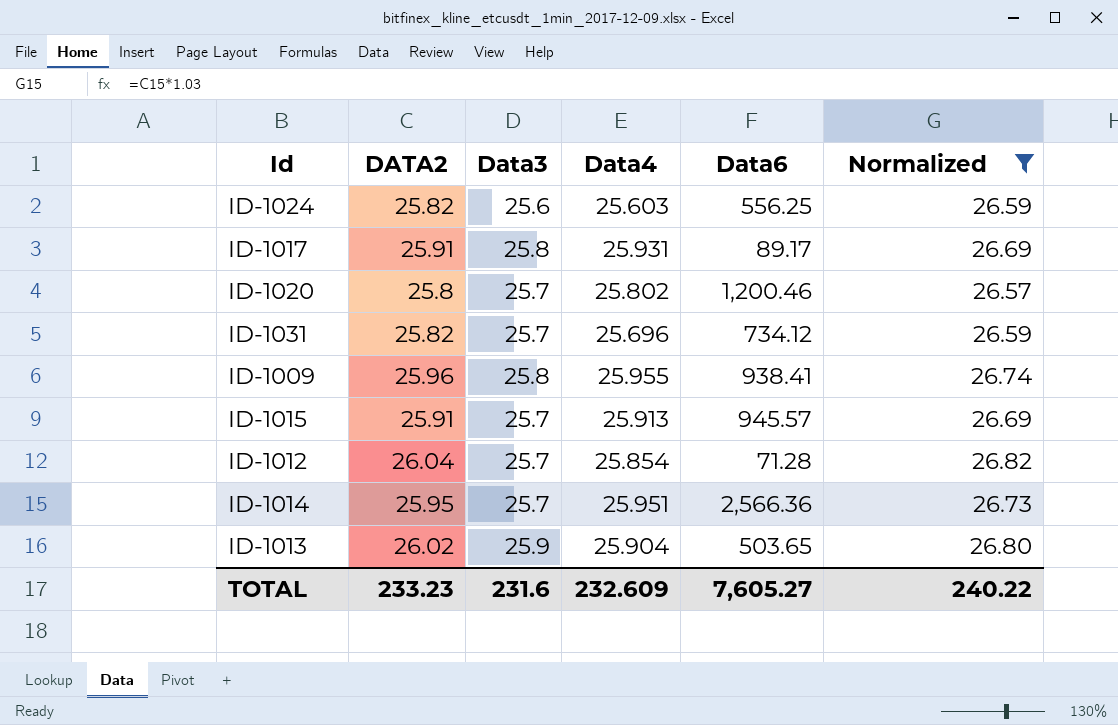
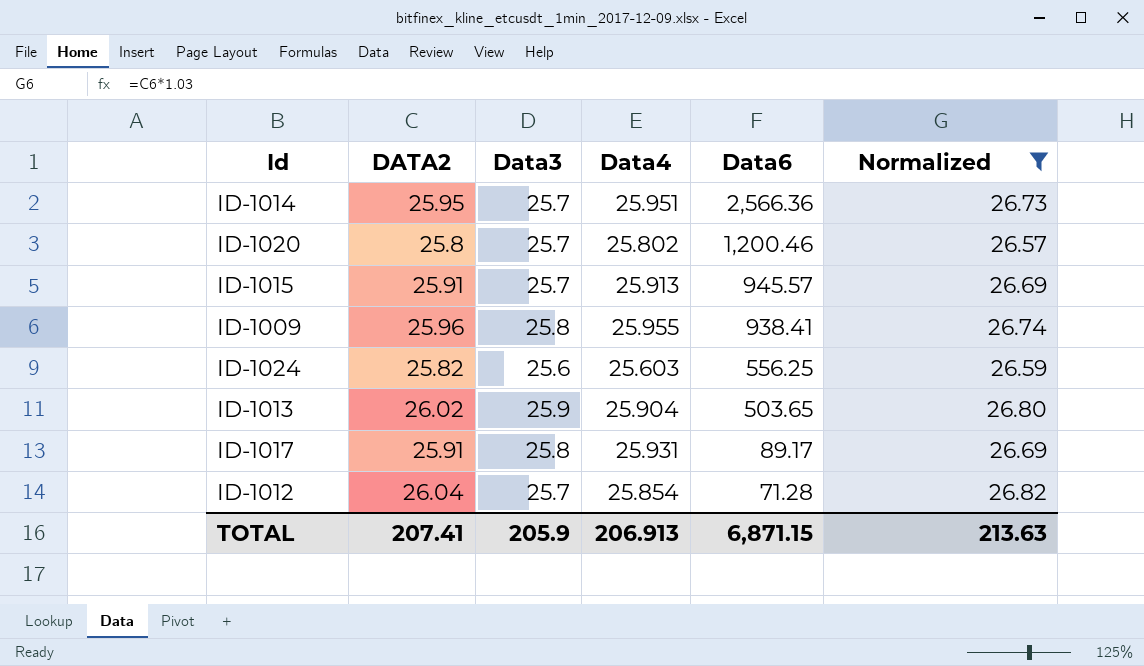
row order: none -> Data6 descending
row ID-1031: 25.82 | 25.7 | 25.696 | 734.12 | 26.59 -> none
TOTAL | DATA2: 233.23 -> 207.41
TOTAL | Data3: 231.6 -> 205.9
TOTAL | Data4: 232.609 -> 206.913
TOTAL | Data6: 7,605.27 -> 6,871.15
TOTAL | Normalized: 240.22 -> 213.63

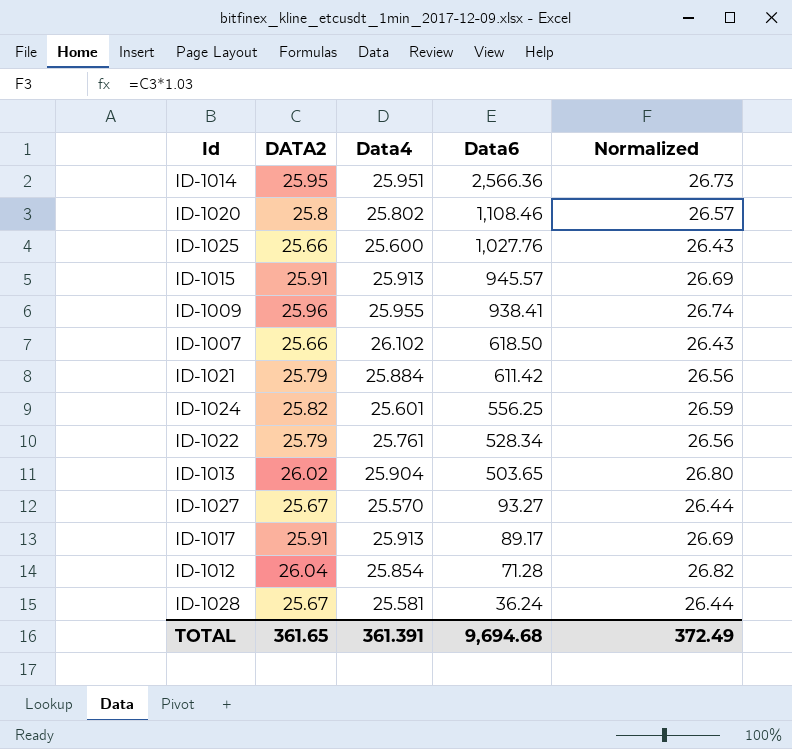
filter: Normalized >= 26.57 -> none
column Data3 | position: 3 -> none
ID-1020 | Data6: 1,200.46 -> 1,108.46
ID-1024 | Data4: 25.603 -> 25.601
ID-1017 | Data4: 25.931 -> 25.913
TOTAL | DATA2: 207.41 -> 361.65
TOTAL | Data4: 206.913 -> 361.391
TOTAL | Data6: 6,871.15 -> 9,694.68
TOTAL | Normalized: 213.63 -> 372.49

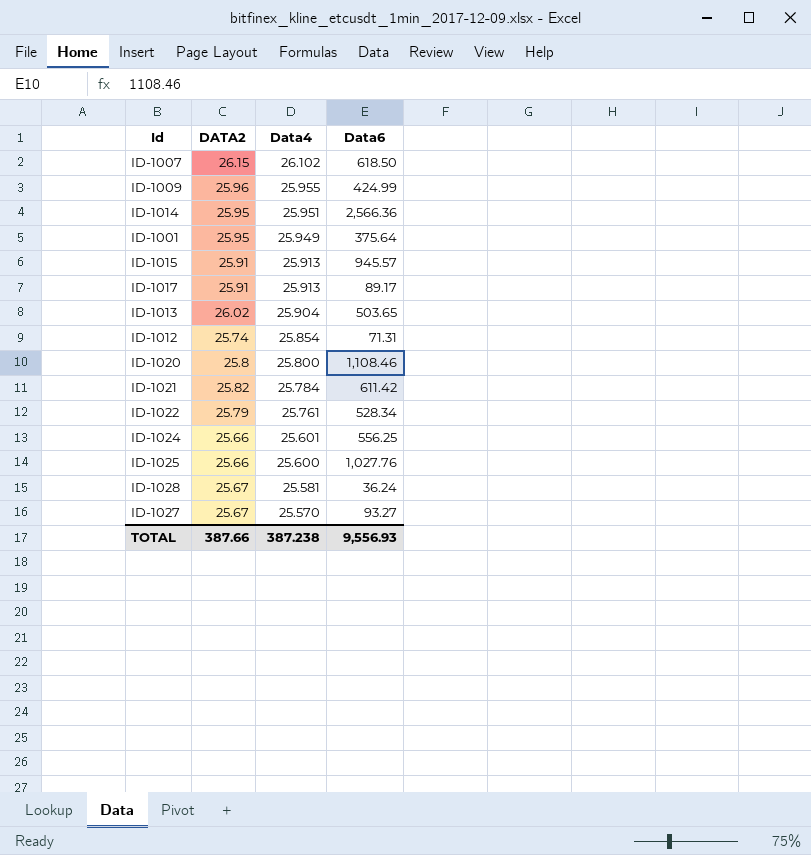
row order: Data6 descending -> Data4 descending
column Normalized | formula: [DATA2] * 1.03 -> none
ID-1007 | DATA2: 25.66 -> 26.15
ID-1009 | Data6: 938.41 -> 424.99
row ID-1001: none -> 25.95 | 25.949 | 375.64
ID-1012 | DATA2: 26.04 -> 25.74
ID-1012 | Data6: 71.28 -> 71.31
ID-1020 | Data4: 25.802 -> 25.800
ID-1021 | DATA2: 25.79 -> 25.82
ID-1021 | Data4: 25.884 -> 25.784
ID-1024 | DATA2: 25.82 -> 25.66
TOTAL | DATA2: 361.65 -> 387.66
TOTAL | Data4: 361.391 -> 387.238
TOTAL | Data6: 9,694.68 -> 9,556.93

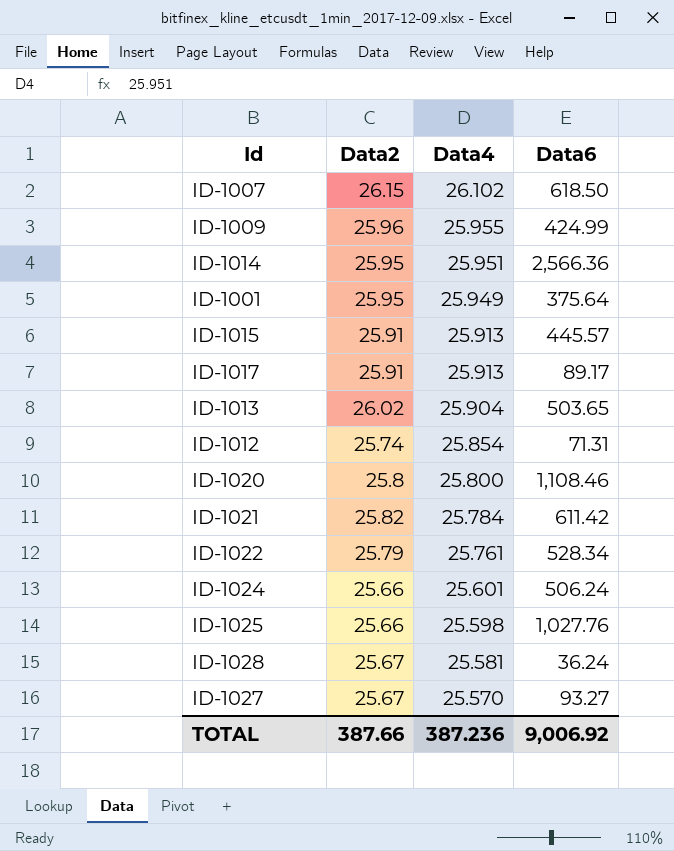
column name: DATA2 -> Data2
ID-1015 | Data6: 945.57 -> 445.57
ID-1024 | Data6: 556.25 -> 506.24
ID-1025 | Data4: 25.600 -> 25.598
TOTAL | Data4: 387.238 -> 387.236
TOTAL | Data6: 9,556.93 -> 9,006.92

